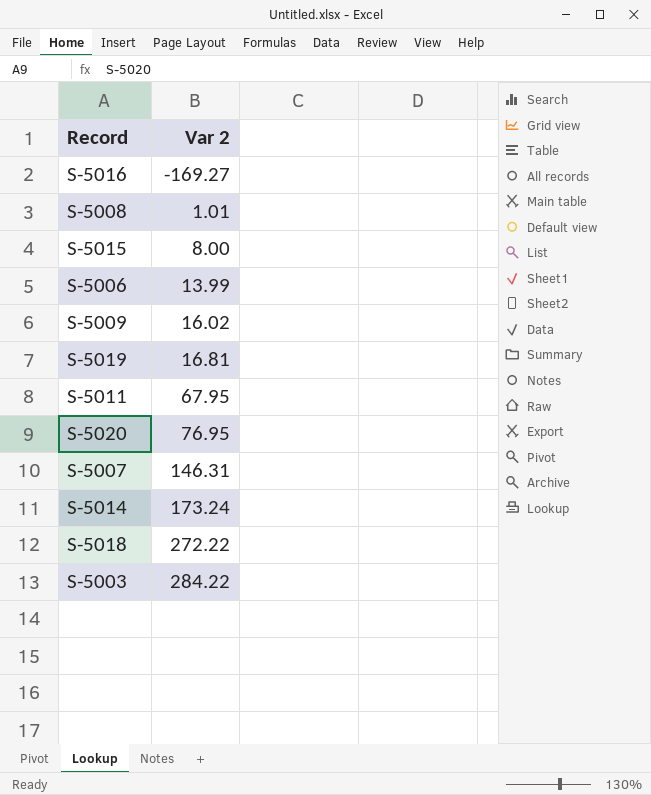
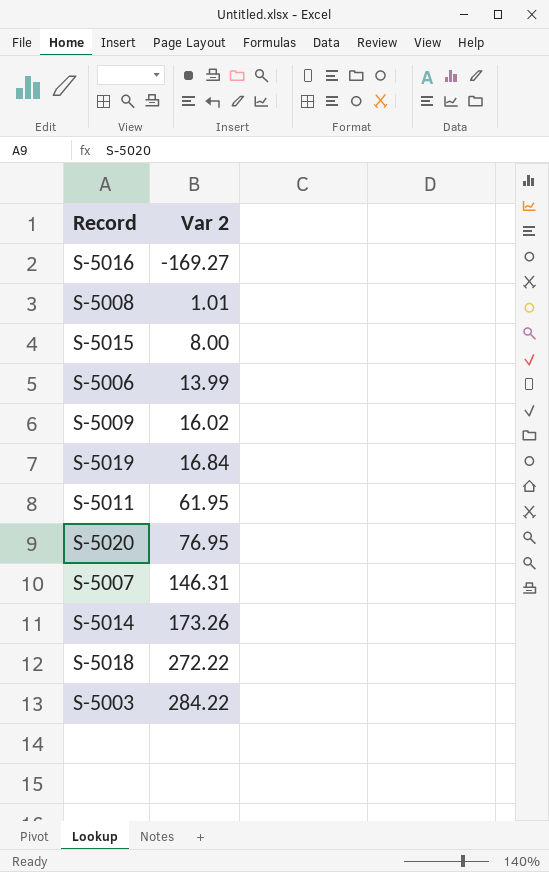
S-5019 | Var 2: 16.81 -> 16.84
S-5011 | Var 2: 67.95 -> 61.95
S-5014 | Var 2: 173.24 -> 173.26

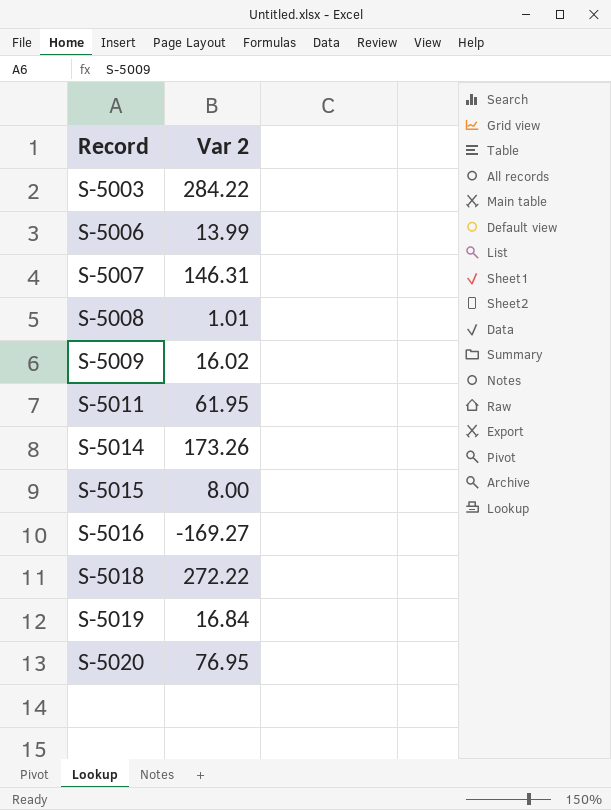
row order: Var 2 ascending -> Record ascending

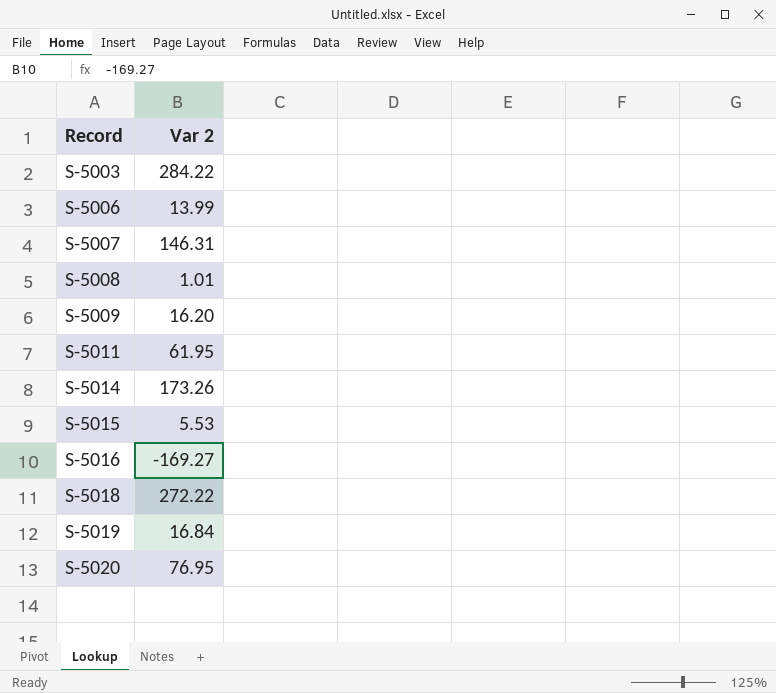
S-5009 | Var 2: 16.02 -> 16.20
S-5015 | Var 2: 8.00 -> 5.53

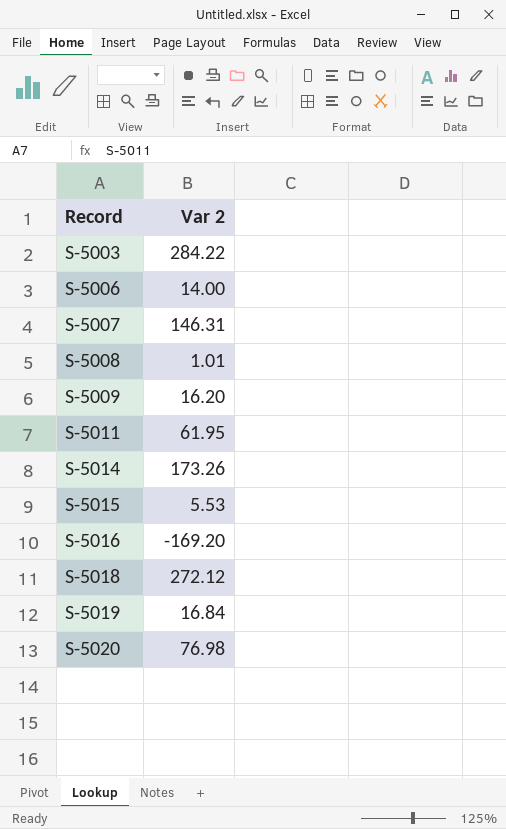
S-5006 | Var 2: 13.99 -> 14.00
S-5016 | Var 2: -169.27 -> -169.20
S-5018 | Var 2: 272.22 -> 272.12
S-5020 | Var 2: 76.95 -> 76.98

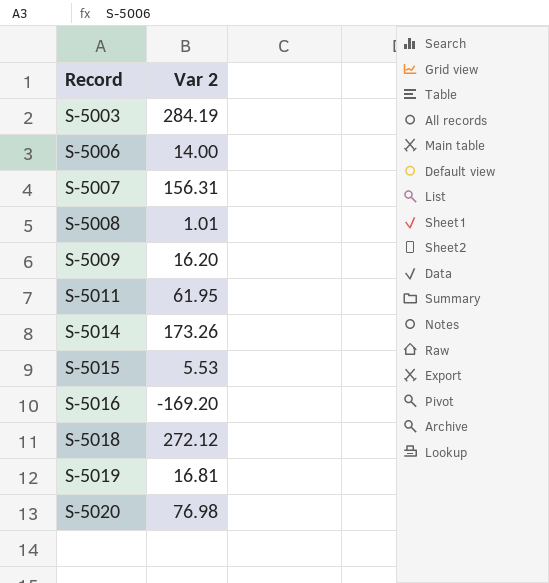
S-5003 | Var 2: 284.22 -> 284.19
S-5007 | Var 2: 146.31 -> 156.31
S-5019 | Var 2: 16.84 -> 16.81

